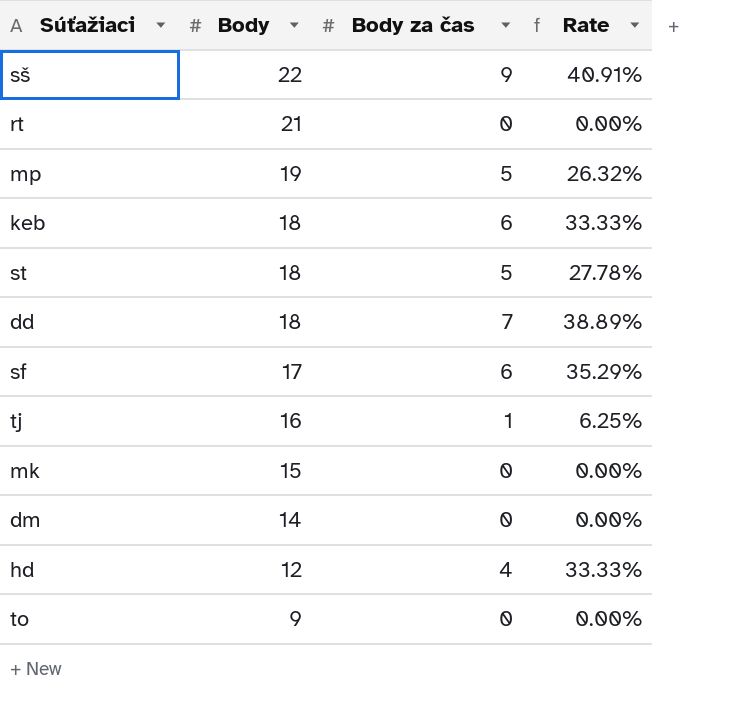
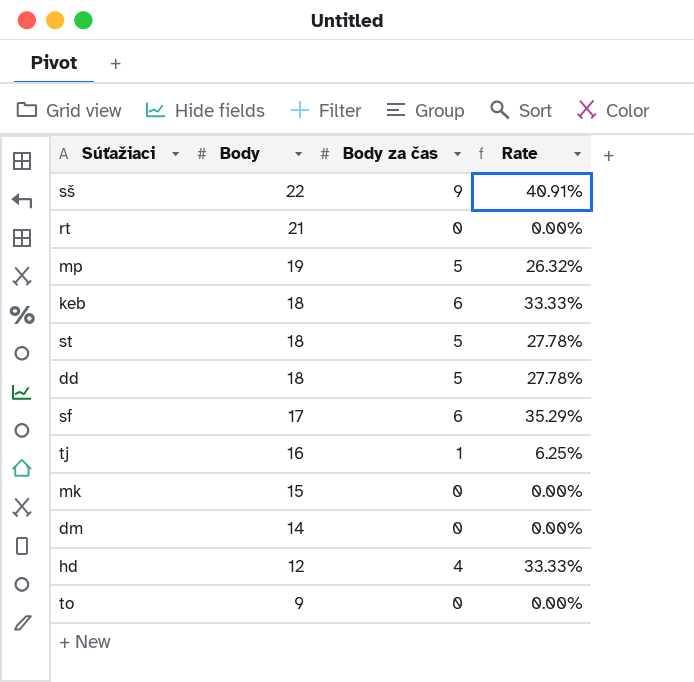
dd | Body za čas: 7 -> 5
dd | Rate: 38.89% -> 27.78%

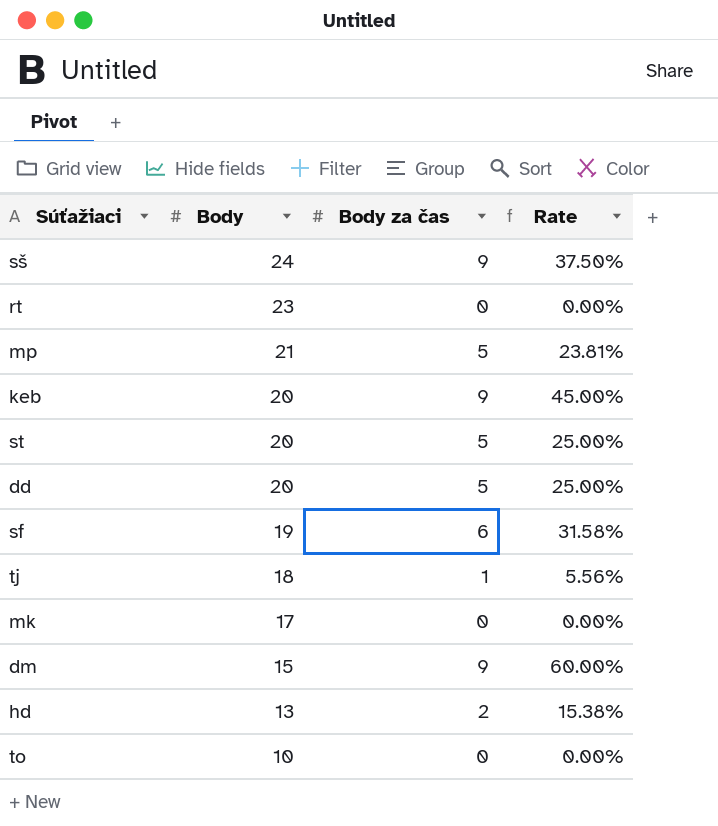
sš | Body: 22 -> 24
sš | Rate: 40.91% -> 37.50%
rt | Body: 21 -> 23
mp | Body: 19 -> 21
mp | Rate: 26.32% -> 23.81%
keb | Body: 18 -> 20
keb | Body za čas: 6 -> 9
keb | Rate: 33.33% -> 45.00%
st | Body: 18 -> 20
st | Rate: 27.78% -> 25.00%
dd | Body: 18 -> 20
dd | Rate: 27.78% -> 25.00%
sf | Body: 17 -> 19
sf | Rate: 35.29% -> 31.58%
tj | Body: 16 -> 18
tj | Rate: 6.25% -> 5.56%
mk | Body: 15 -> 17
dm | Body: 14 -> 15
dm | Body za čas: 0 -> 9
dm | Rate: 0.00% -> 60.00%
hd | Body: 12 -> 13
hd | Body za čas: 4 -> 2
hd | Rate: 33.33% -> 15.38%
to | Body: 9 -> 10

